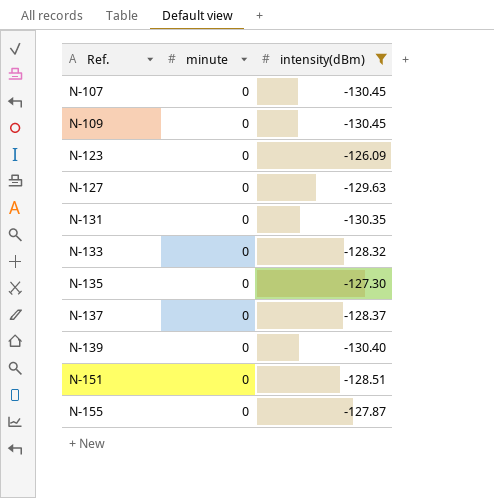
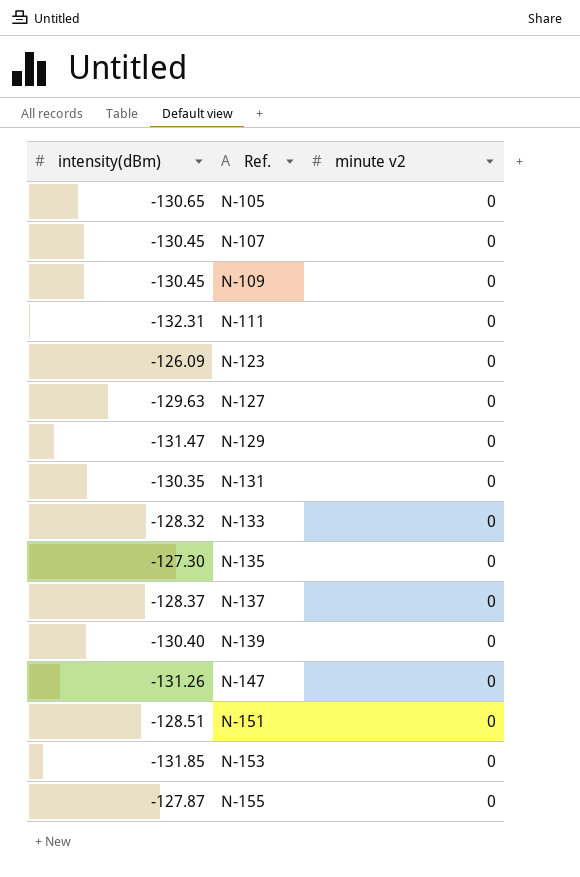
filter: intensity(dBm) >= -130.45 -> none
column intensity(dBm) | position: 3 -> 1
column name: minute -> minute v2

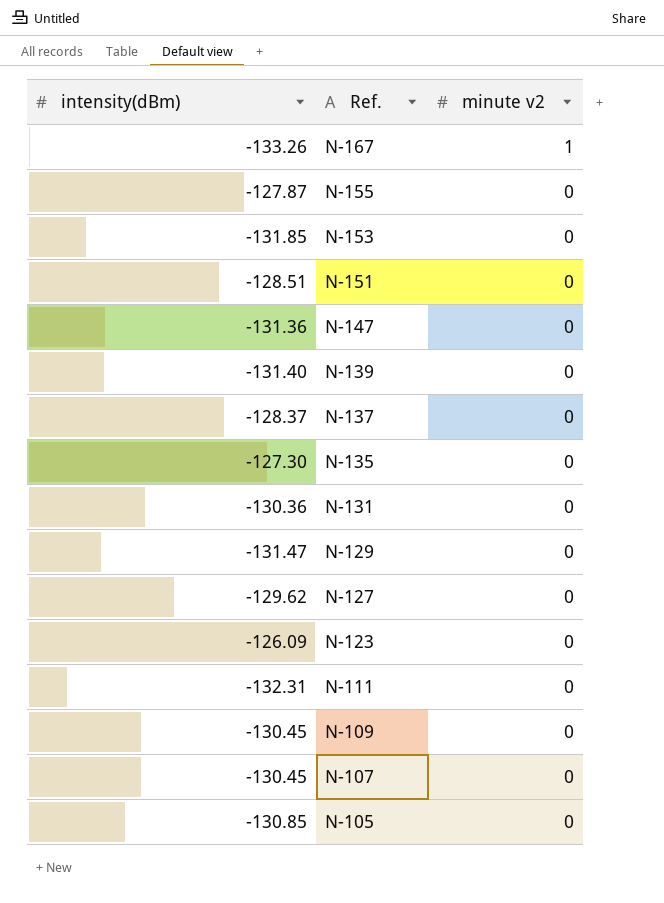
row order: Ref. ascending -> Ref. descending
row N-133: -128.32 | 0 -> none
row N-167: none -> -133.26 | 1
N-147 | intensity(dBm): -131.26 -> -131.36
N-139 | intensity(dBm): -130.40 -> -131.40
N-131 | intensity(dBm): -130.35 -> -130.36
N-127 | intensity(dBm): -129.63 -> -129.62
N-105 | intensity(dBm): -130.65 -> -130.85

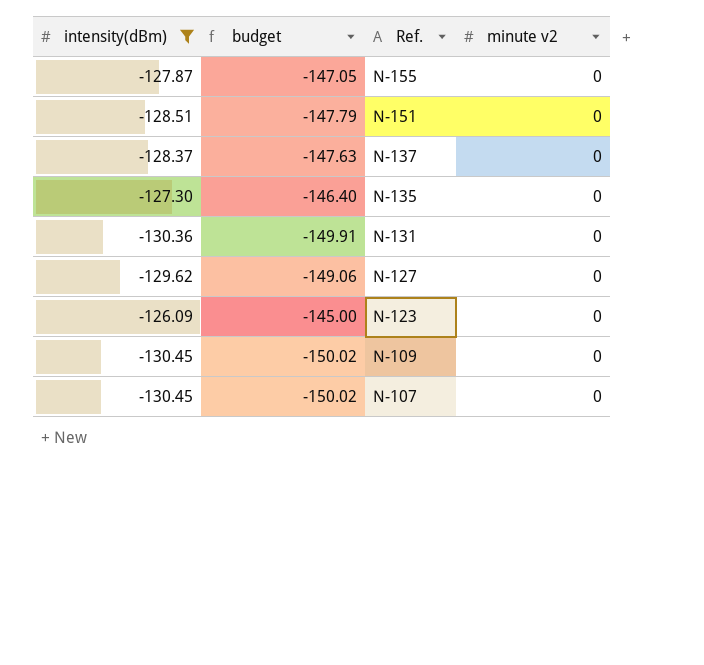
filter: none -> intensity(dBm) >= -130.45
column budget | formula: none -> [intensity(dBm)] * 1.15

